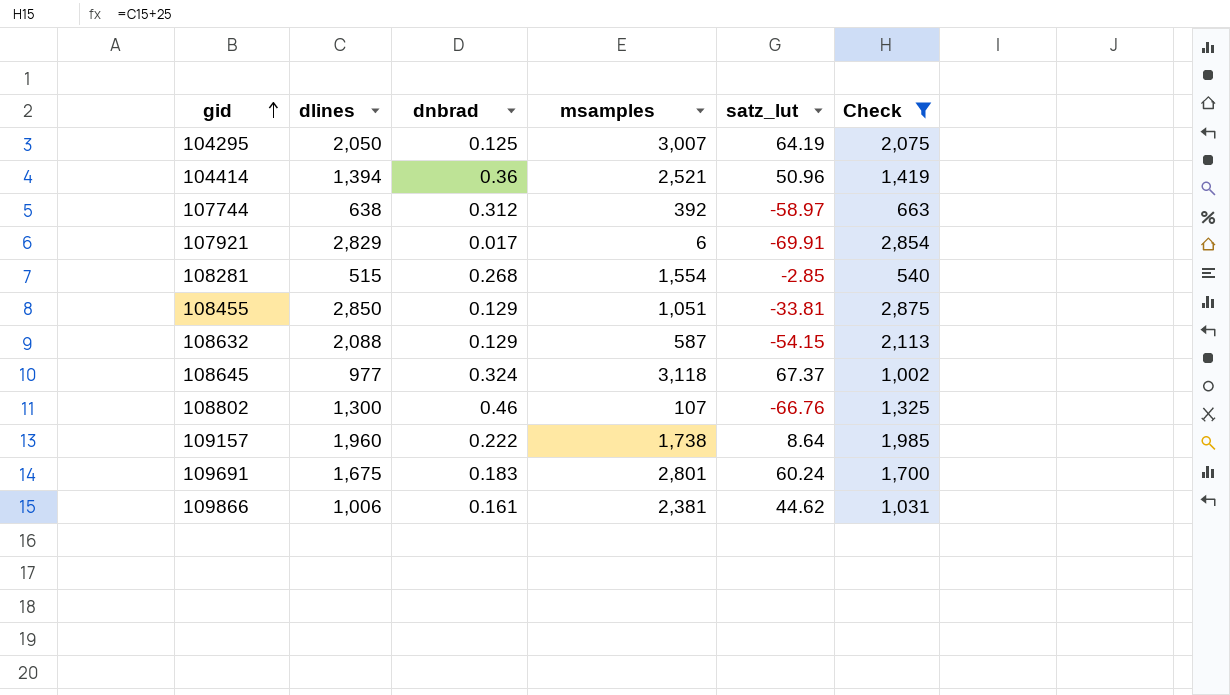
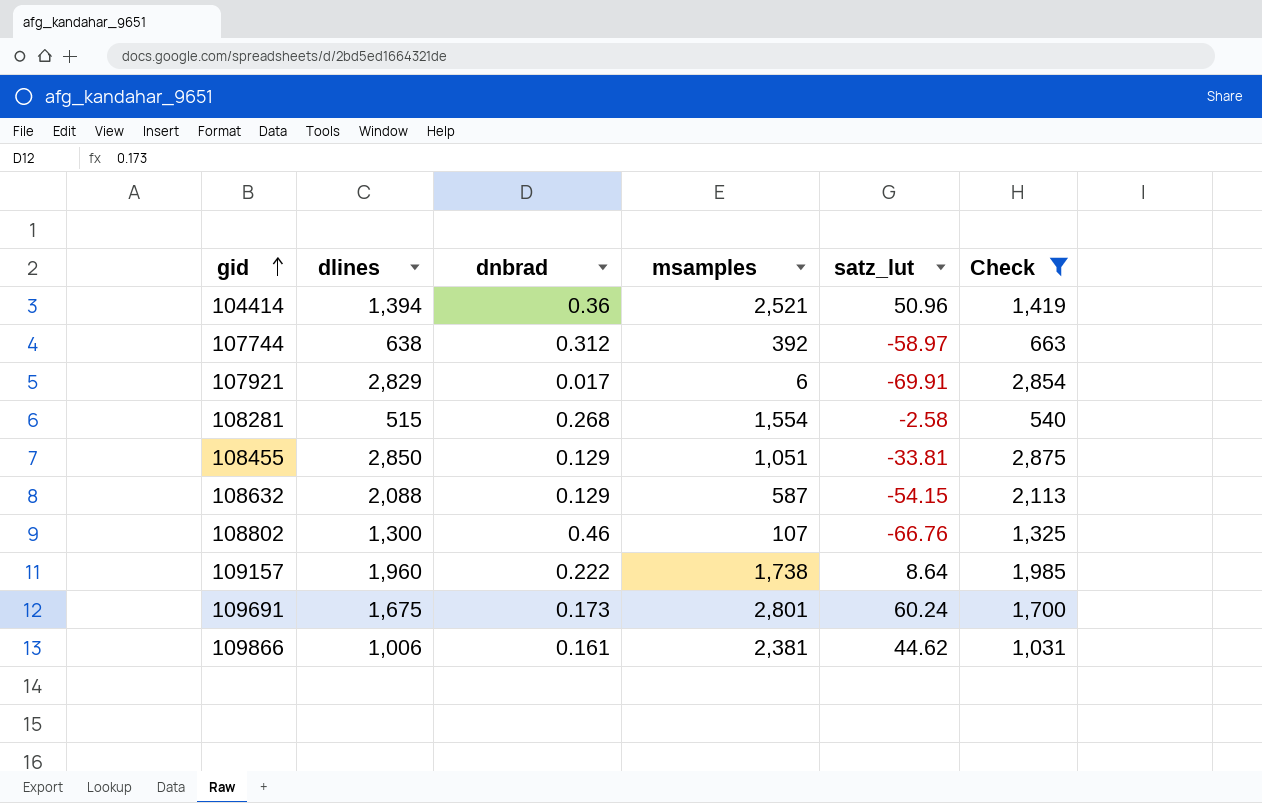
row 104295: 2,050 | 0.125 | 3,007 | 64.19 | 2,075 -> none
row 108645: 977 | 0.324 | 3,118 | 67.37 | 1,002 -> none
108281 | satz_lut: -2.85 -> -2.58
109691 | dnbrad: 0.183 -> 0.173

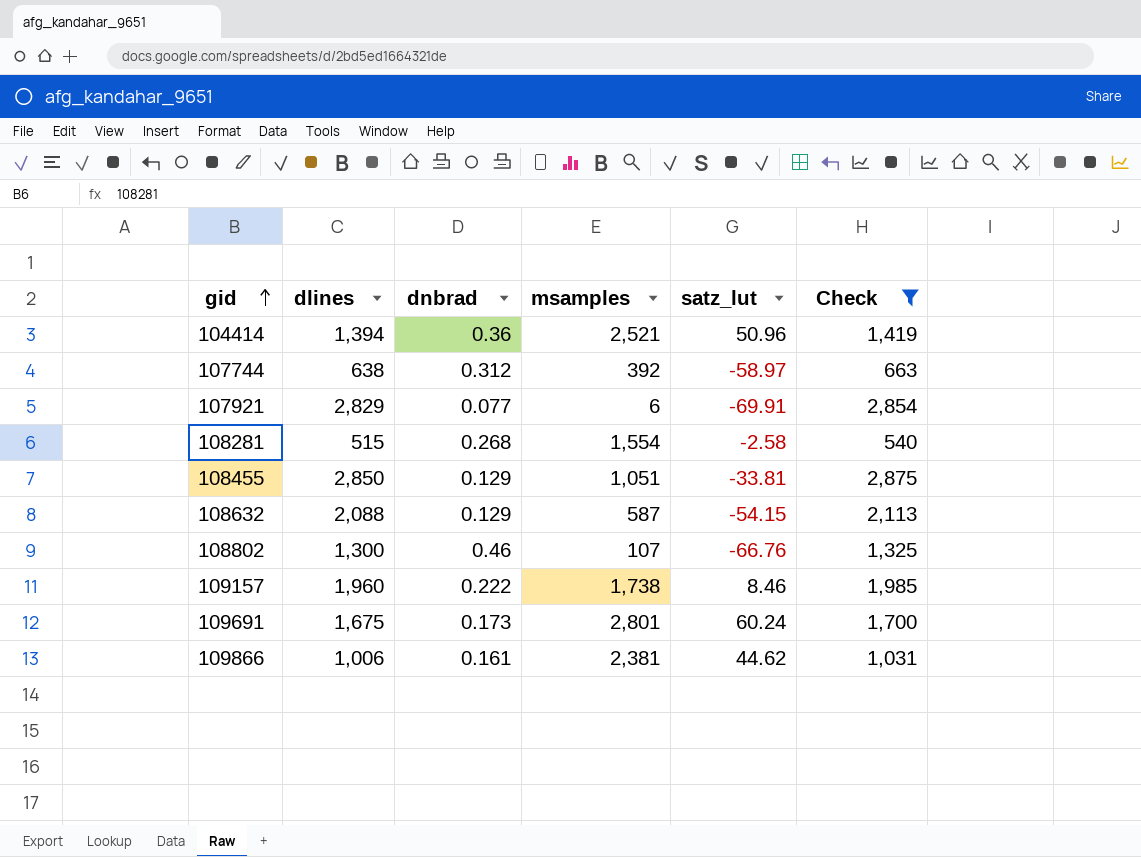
107921 | dnbrad: 0.017 -> 0.077
109157 | satz_lut: 8.64 -> 8.46

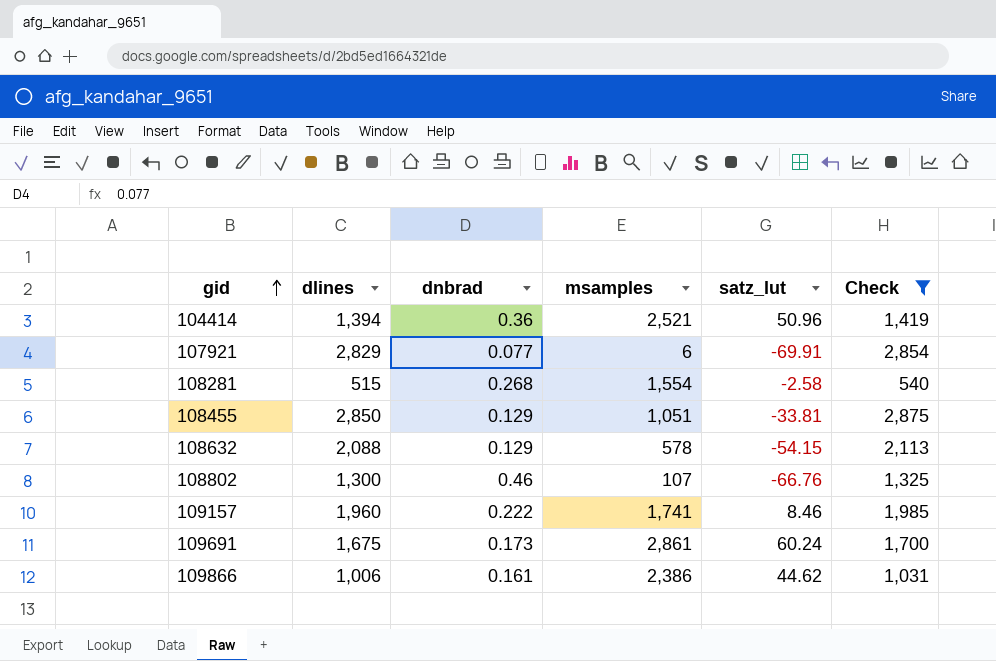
row 107744: 638 | 0.312 | 392 | -58.97 | 663 -> none
108632 | msamples: 587 -> 578
109157 | msamples: 1,738 -> 1,741
109691 | msamples: 2,801 -> 2,861
109866 | msamples: 2,381 -> 2,386

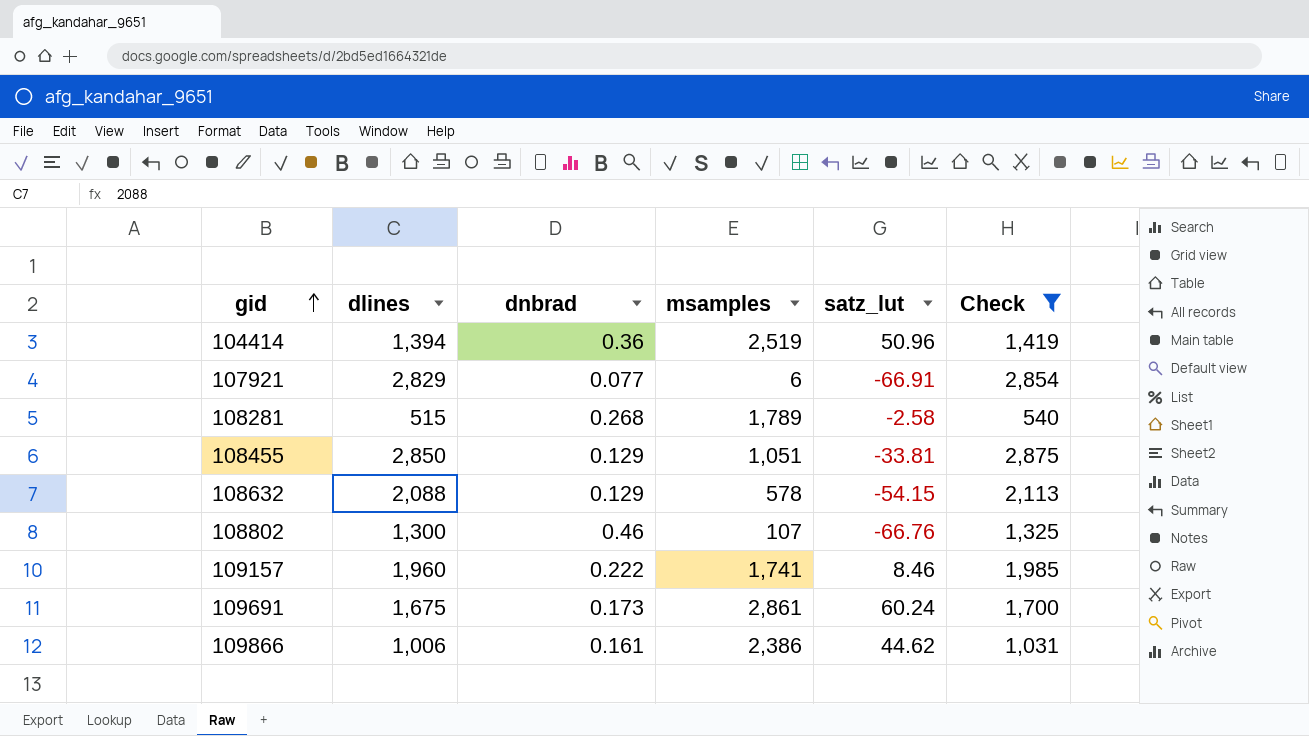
104414 | msamples: 2,521 -> 2,519
107921 | satz_lut: -69.91 -> -66.91
108281 | msamples: 1,554 -> 1,789

